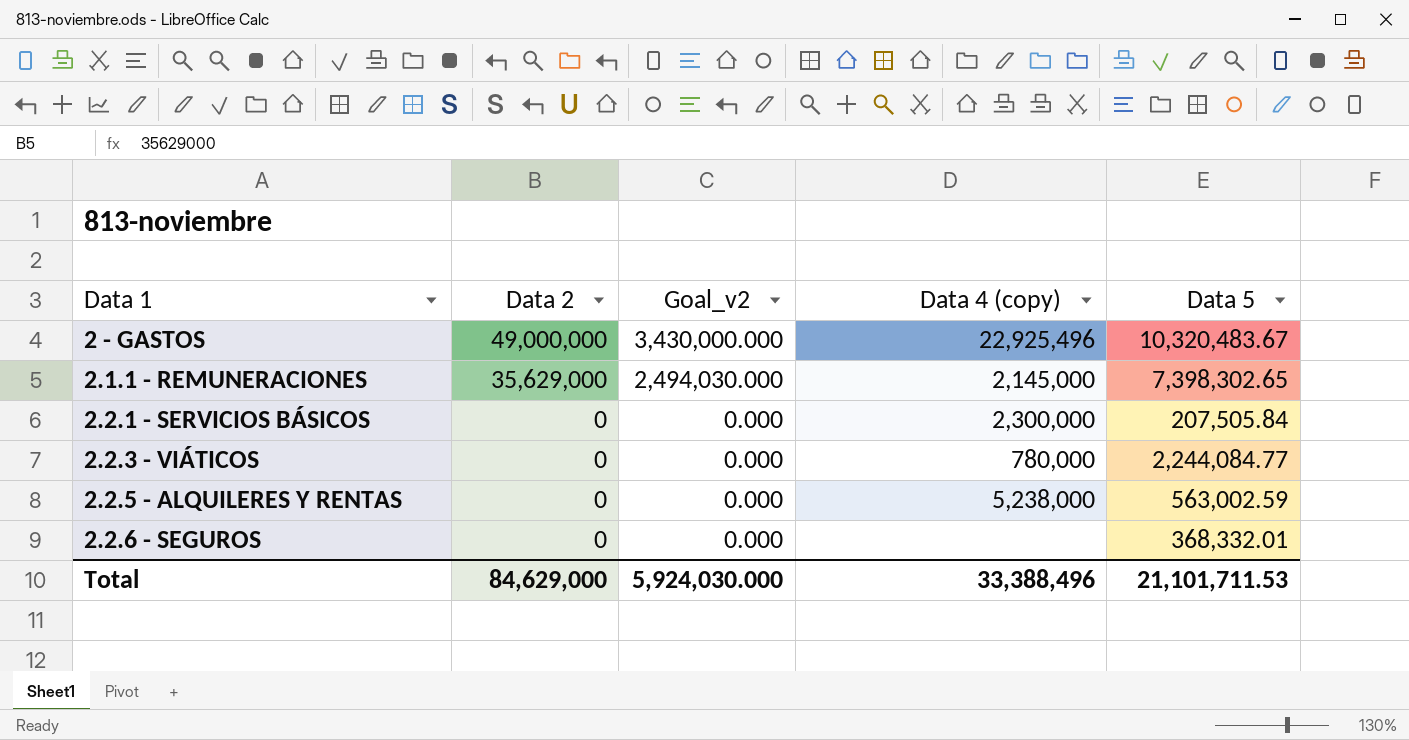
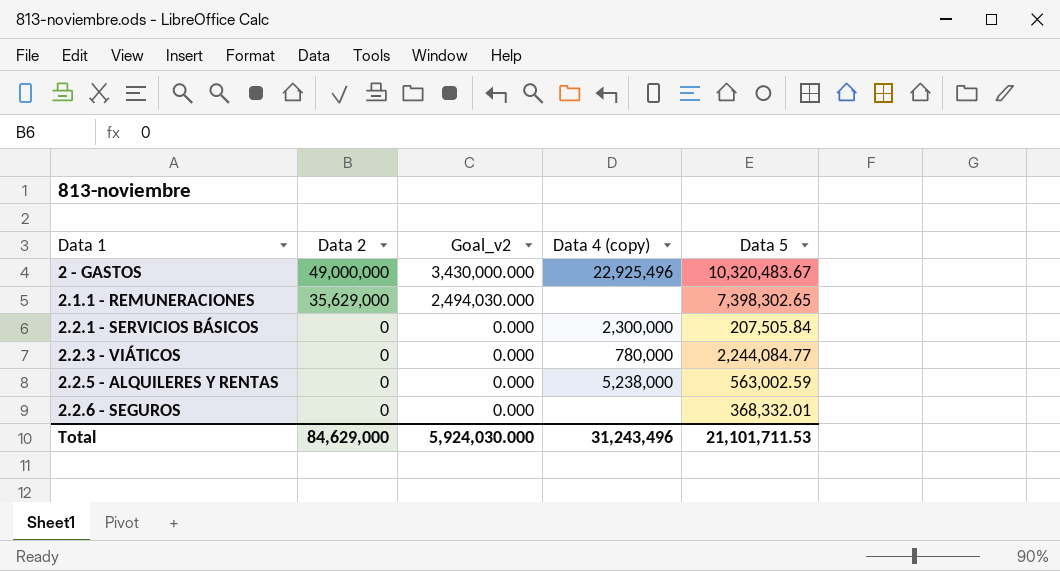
2.1.1 - REMUNERACIONES | Data 4 (copy): 2,145,000 -> none
Total | Data 4 (copy): 33,388,496 -> 31,243,496

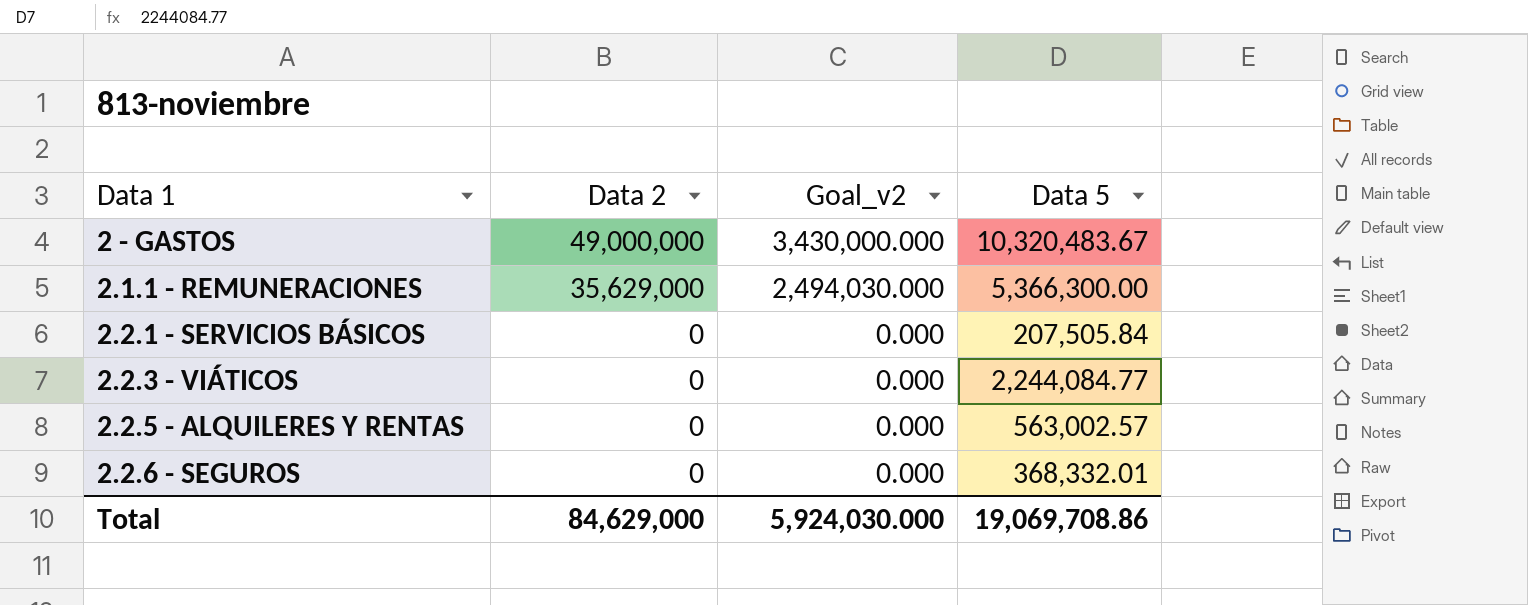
column Data 4 (copy) | position: 4 -> none
2.1.1 - REMUNERACIONES | Data 5: 7,398,302.65 -> 5,366,300.00
2.2.5 - ALQUILERES Y RENTAS | Data 5: 563,002.59 -> 563,002.57
Total | Data 5: 21,101,711.53 -> 19,069,708.86

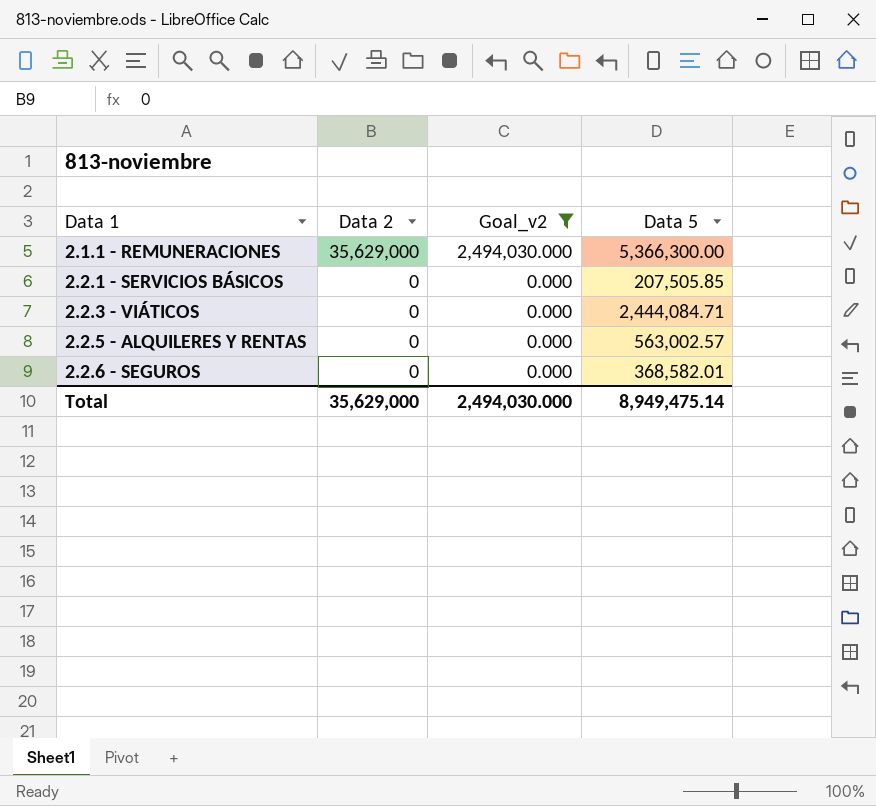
filter: none -> Goal_v2 != 3,430,000.000
2.2.1 - SERVICIOS BÁSICOS | Data 5: 207,505.84 -> 207,505.85
2.2.3 - VIÁTICOS | Data 5: 2,244,084.77 -> 2,444,084.71
2.2.6 - SEGUROS | Data 5: 368,332.01 -> 368,582.01
Total | Data 2: 84,629,000 -> 35,629,000
Total | Goal_v2: 5,924,030.000 -> 2,494,030.000
Total | Data 5: 19,069,708.86 -> 8,949,475.14

